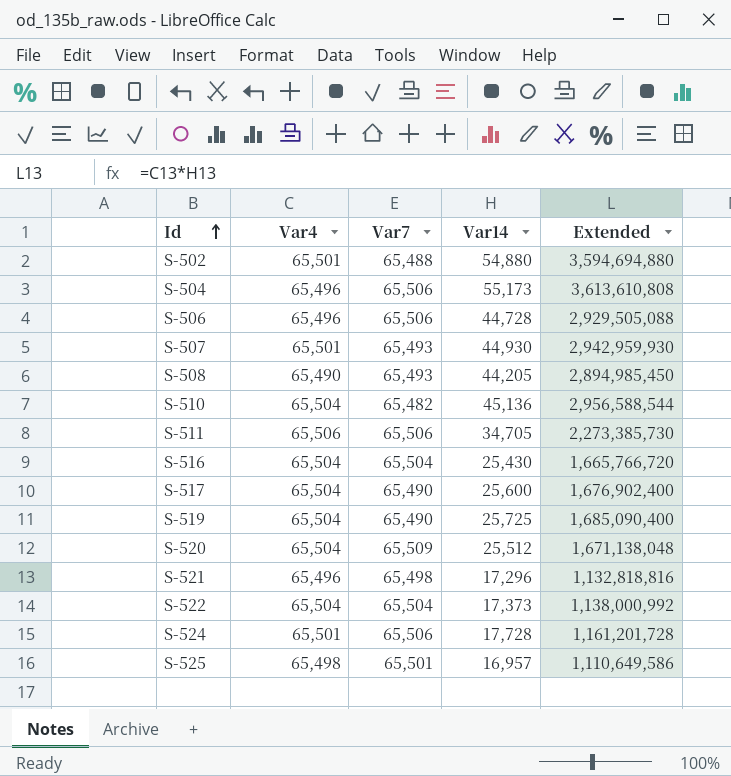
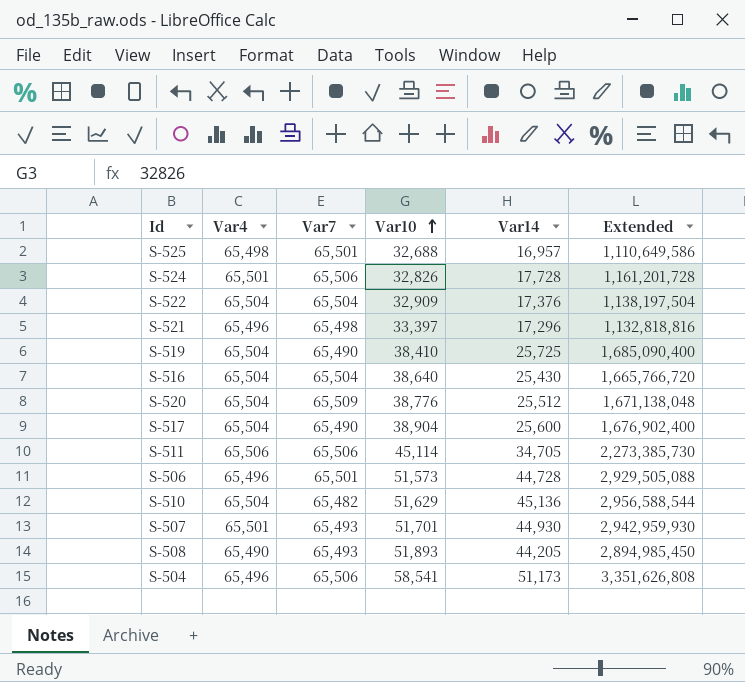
row order: Id ascending -> Var10 ascending
column Var10 | position: none -> 4
row S-502: 65,501 | 65,488 | 54,880 | 3,594,694,880 -> none
S-522 | Var14: 17,373 -> 17,376
S-522 | Extended: 1,138,000,992 -> 1,138,197,504
S-506 | Var7: 65,506 -> 65,501
S-504 | Var14: 55,173 -> 51,173
S-504 | Extended: 3,613,610,808 -> 3,351,626,808

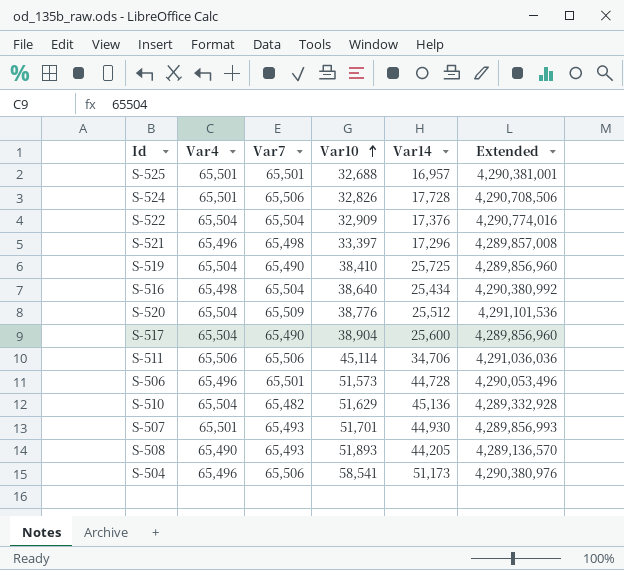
column Extended | formula: [Var4] * [Var14] -> [Var4] * [Var7]
S-525 | Var4: 65,498 -> 65,501
S-516 | Var4: 65,504 -> 65,498
S-516 | Var14: 25,430 -> 25,434
S-511 | Var14: 34,705 -> 34,706

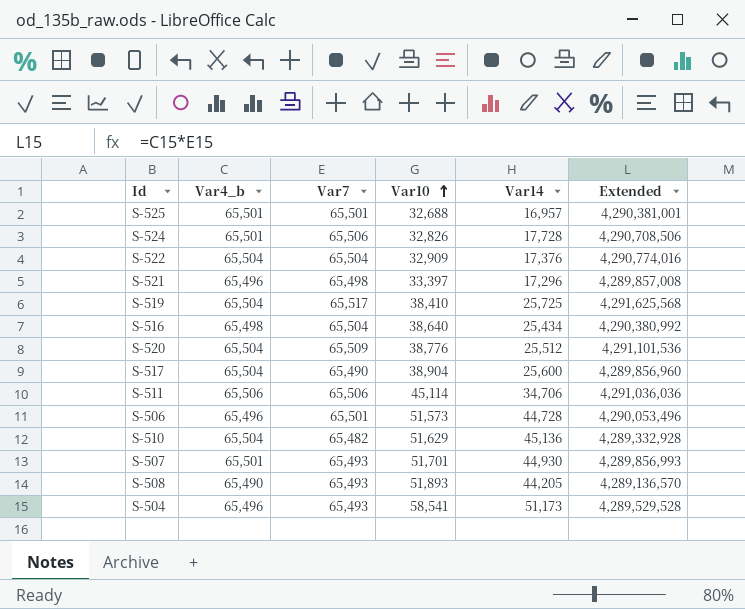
column name: Var4 -> Var4_b
S-519 | Var7: 65,490 -> 65,517
S-519 | Extended: 4,289,856,960 -> 4,291,625,568
S-504 | Var7: 65,506 -> 65,493
S-504 | Extended: 4,290,380,976 -> 4,289,529,528

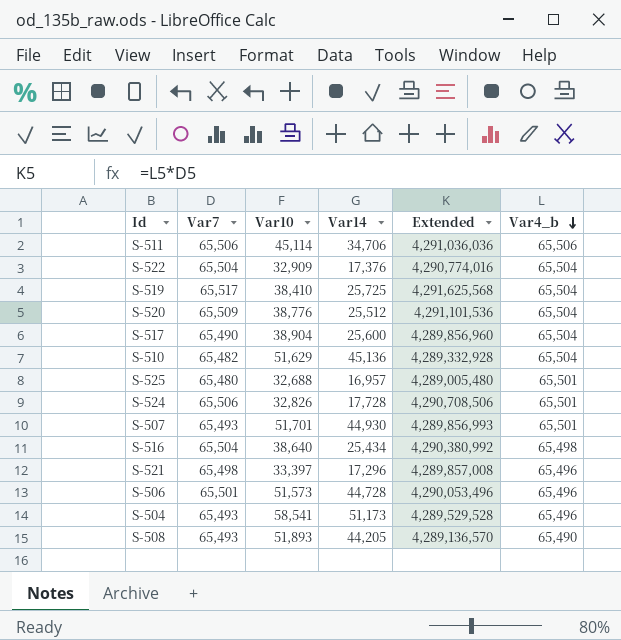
row order: Var10 ascending -> Var4_b descending
column Var4_b | position: 2 -> 6
S-525 | Var7: 65,501 -> 65,480
S-525 | Extended: 4,290,381,001 -> 4,289,005,480

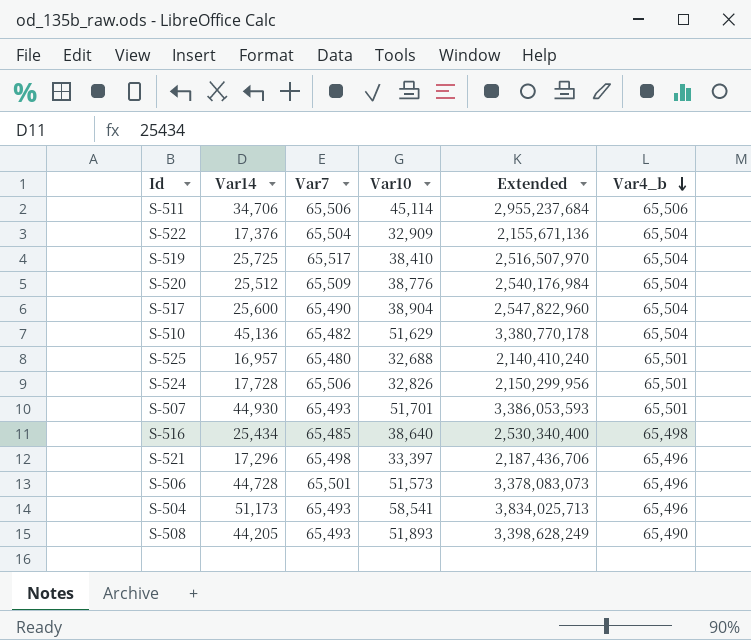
column Var14 | position: 4 -> 2
column Extended | formula: [Var7] * [Var4_b] -> [Var7] * [Var10]
S-516 | Var7: 65,504 -> 65,485

